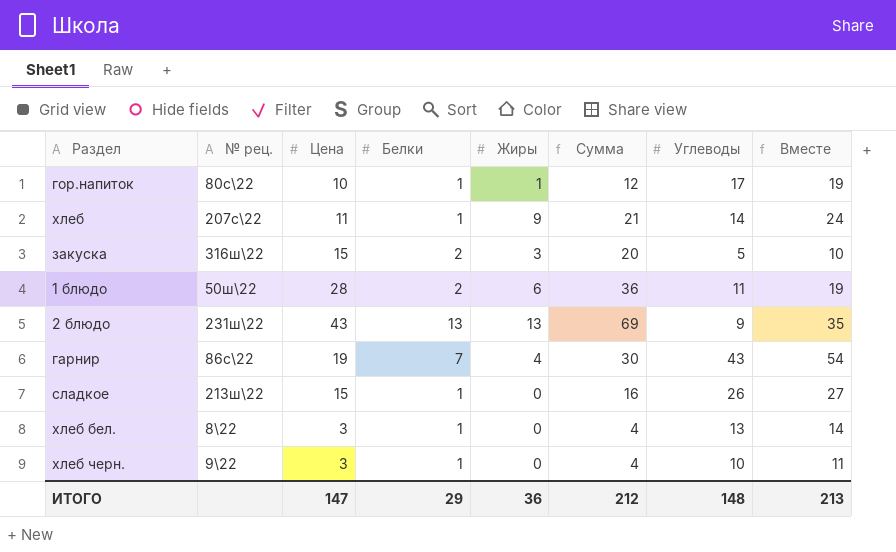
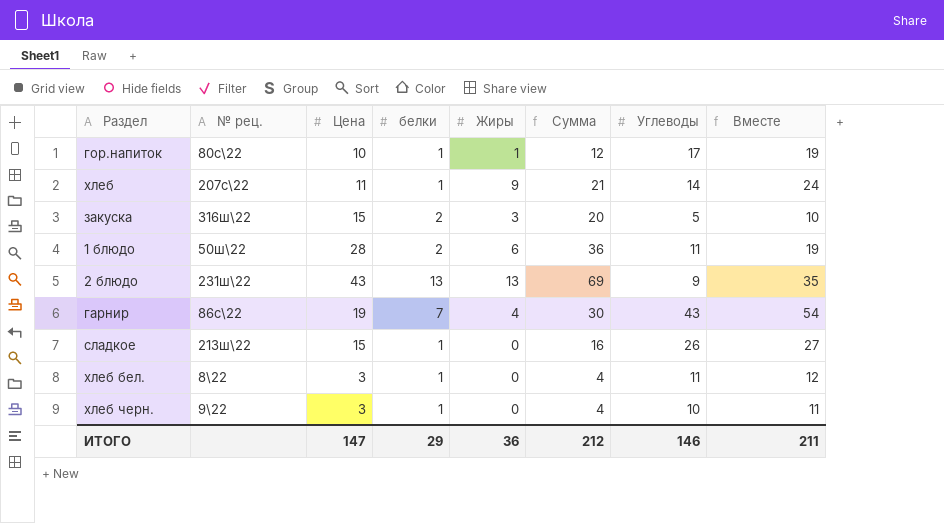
column name: Белки -> белки
хлеб бел. | Углеводы: 13 -> 11
хлеб бел. | Вместе: 14 -> 12
ИТОГО | Углеводы: 148 -> 146
ИТОГО | Вместе: 213 -> 211

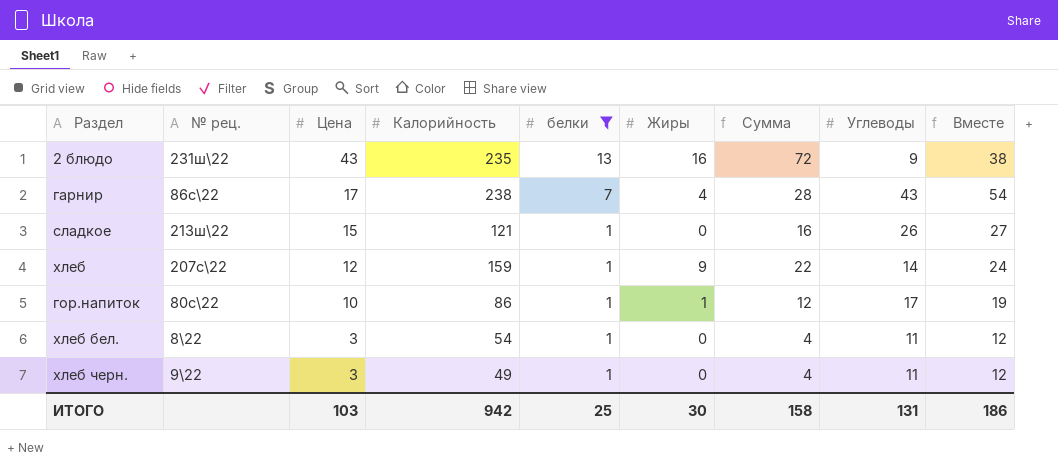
filter: none -> белки != 2
row order: none -> Цена descending
column Калорийность | position: none -> 4
2 блюдо | Жиры: 13 -> 16
2 блюдо | Сумма: 69 -> 72
2 блюдо | Вместе: 35 -> 38
гарнир | Цена: 19 -> 17
гарнир | Сумма: 30 -> 28
хлеб | Цена: 11 -> 12
хлеб | Сумма: 21 -> 22
хлеб черн. | Углеводы: 10 -> 11
хлеб черн. | Вместе: 11 -> 12
ИТОГО | Цена: 147 -> 103
ИТОГО | белки: 29 -> 25
ИТОГО | Жиры: 36 -> 30
ИТОГО | Сумма: 212 -> 158
ИТОГО | Углеводы: 146 -> 131
ИТОГО | Вместе: 211 -> 186

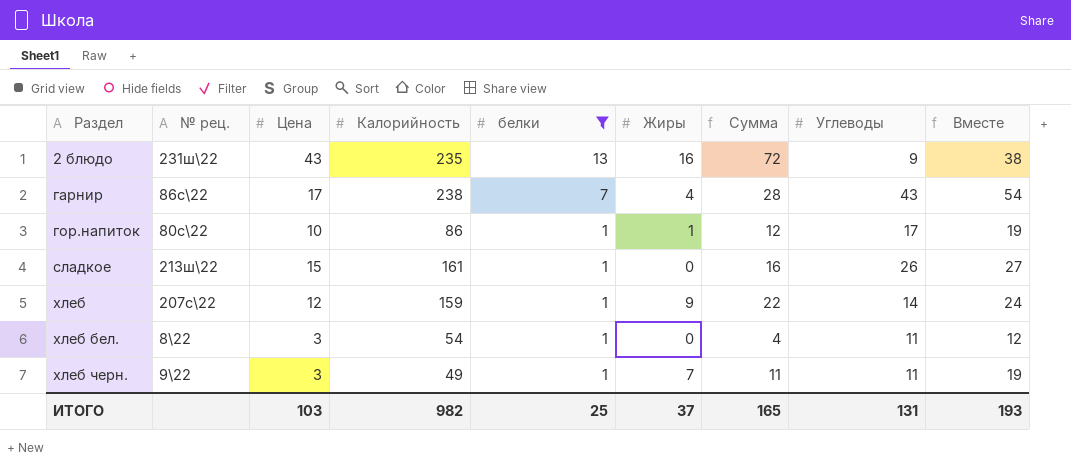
row order: Цена descending -> Раздел ascending
сладкое | Калорийность: 121 -> 161
хлеб черн. | Жиры: 0 -> 7
хлеб черн. | Сумма: 4 -> 11
хлеб черн. | Вместе: 12 -> 19
ИТОГО | Калорийность: 942 -> 982
ИТОГО | Жиры: 30 -> 37
ИТОГО | Сумма: 158 -> 165
ИТОГО | Вместе: 186 -> 193

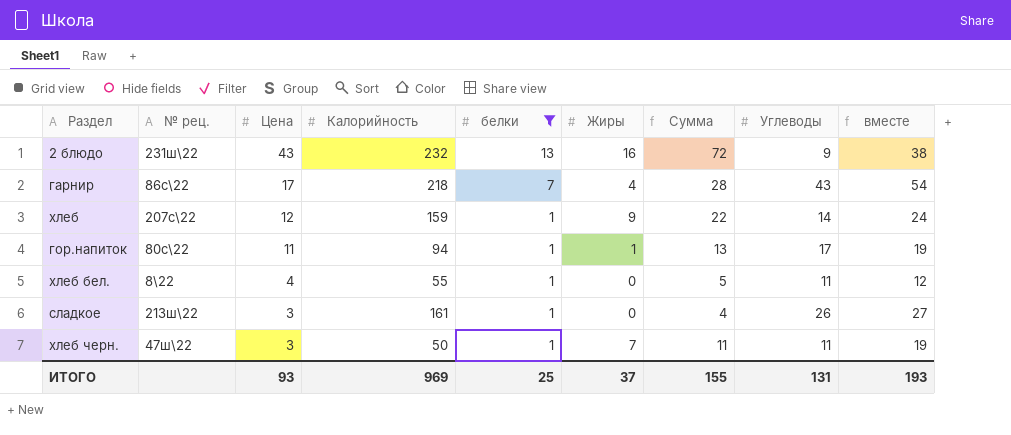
row order: Раздел ascending -> Цена descending
column name: Вместе -> вместе
2 блюдо | Калорийность: 235 -> 232
гарнир | Калорийность: 238 -> 218
гор.напиток | Цена: 10 -> 11
гор.напиток | Калорийность: 86 -> 94
гор.напиток | Сумма: 12 -> 13
хлеб бел. | Цена: 3 -> 4
хлеб бел. | Калорийность: 54 -> 55
хлеб бел. | Сумма: 4 -> 5
сладкое | Цена: 15 -> 3
сладкое | Сумма: 16 -> 4
хлеб черн. | № рец.: 9\22 -> 47ш\22
хлеб черн. | Калорийность: 49 -> 50
ИТОГО | Цена: 103 -> 93
ИТОГО | Калорийность: 982 -> 969
ИТОГО | Сумма: 165 -> 155

